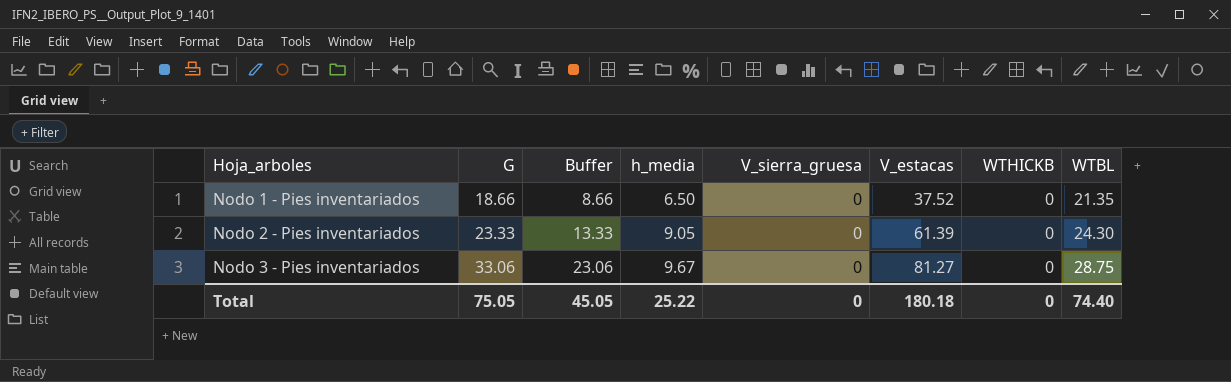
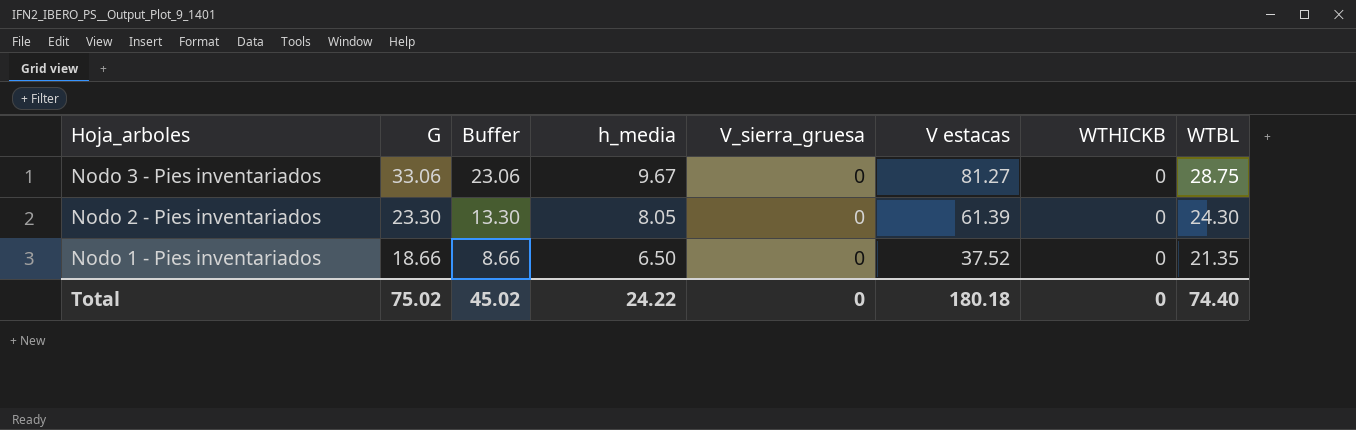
row order: Hoja_arboles ascending -> Hoja_arboles descending
column name: V_estacas -> V estacas
Nodo 2 - Pies inventariados | G: 23.33 -> 23.30
Nodo 2 - Pies inventariados | Buffer: 13.33 -> 13.30
Nodo 2 - Pies inventariados | h_media: 9.05 -> 8.05
Total | G: 75.05 -> 75.02
Total | Buffer: 45.05 -> 45.02
Total | h_media: 25.22 -> 24.22

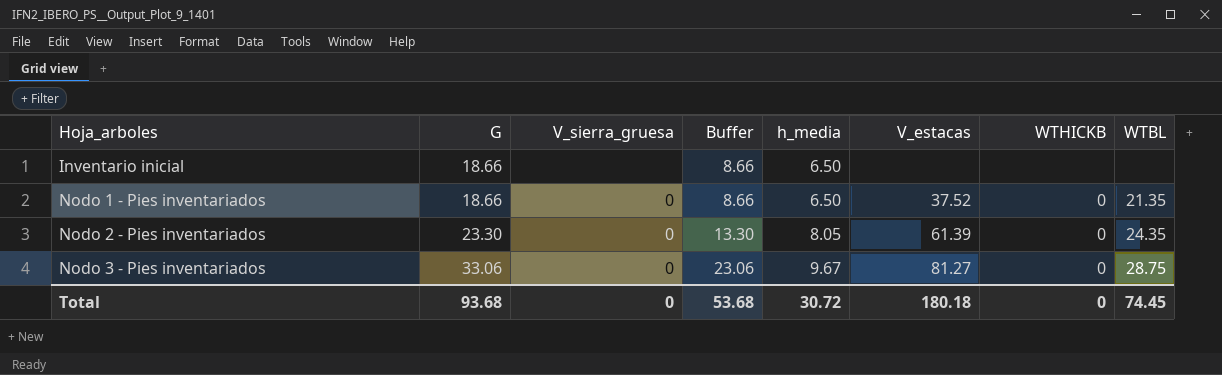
row order: Hoja_arboles descending -> Hoja_arboles ascending
column V_sierra_gruesa | position: 5 -> 3
column name: V estacas -> V_estacas
row Inventario inicial: none -> 18.66 | none | 8.66 | 6.50 | none | none | none
Nodo 2 - Pies inventariados | WTBL: 24.30 -> 24.35
Total | G: 75.02 -> 93.68
Total | Buffer: 45.02 -> 53.68
Total | h_media: 24.22 -> 30.72
Total | WTBL: 74.40 -> 74.45

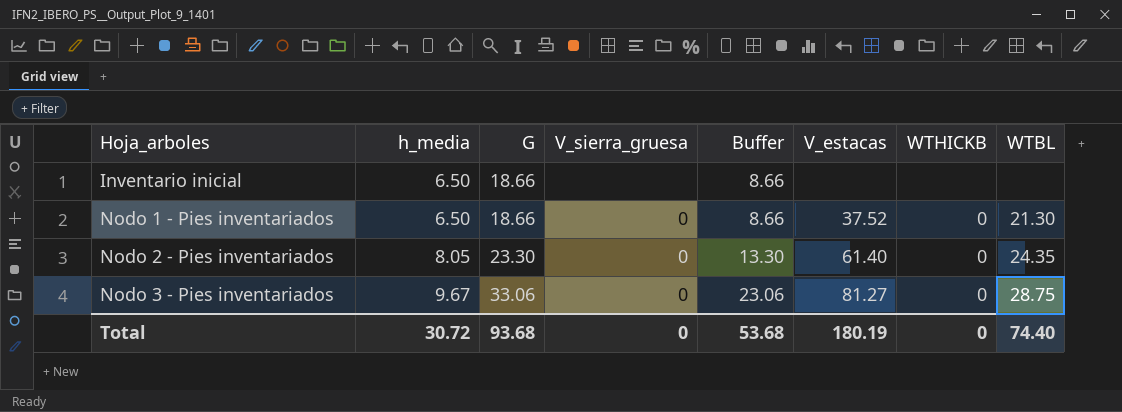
column h_media | position: 5 -> 2
Nodo 1 - Pies inventariados | WTBL: 21.35 -> 21.30
Nodo 2 - Pies inventariados | V_estacas: 61.39 -> 61.40
Total | V_estacas: 180.18 -> 180.19
Total | WTBL: 74.45 -> 74.40

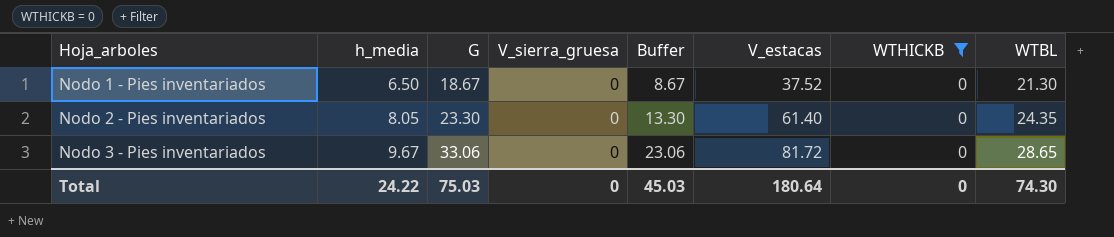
filter: none -> WTHICKB = 0
Nodo 1 - Pies inventariados | G: 18.66 -> 18.67
Nodo 1 - Pies inventariados | Buffer: 8.66 -> 8.67
Nodo 3 - Pies inventariados | V_estacas: 81.27 -> 81.72
Nodo 3 - Pies inventariados | WTBL: 28.75 -> 28.65
Total | h_media: 30.72 -> 24.22
Total | G: 93.68 -> 75.03
Total | Buffer: 53.68 -> 45.03
Total | V_estacas: 180.19 -> 180.64
Total | WTBL: 74.40 -> 74.30

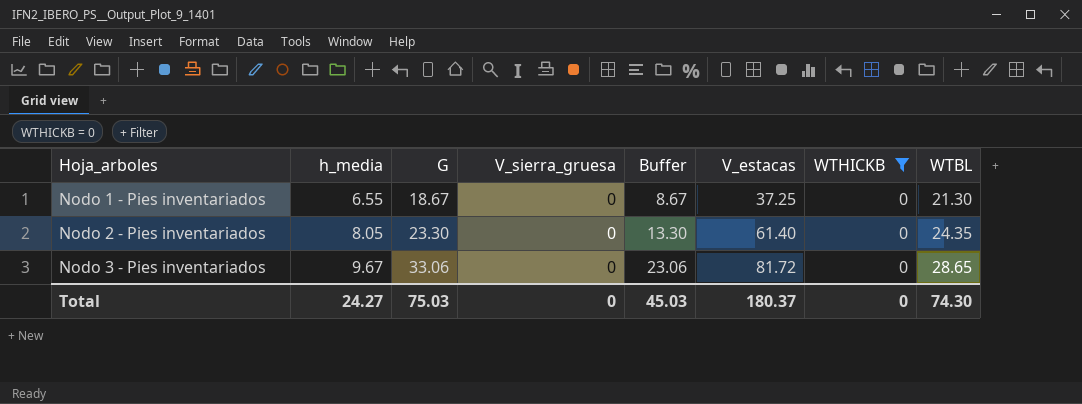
Nodo 1 - Pies inventariados | h_media: 6.50 -> 6.55
Nodo 1 - Pies inventariados | V_estacas: 37.52 -> 37.25
Total | h_media: 24.22 -> 24.27
Total | V_estacas: 180.64 -> 180.37

